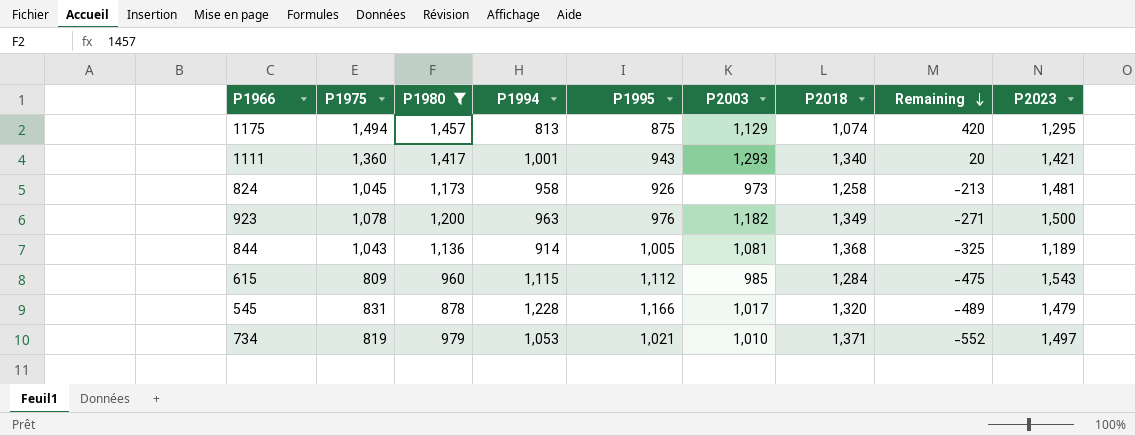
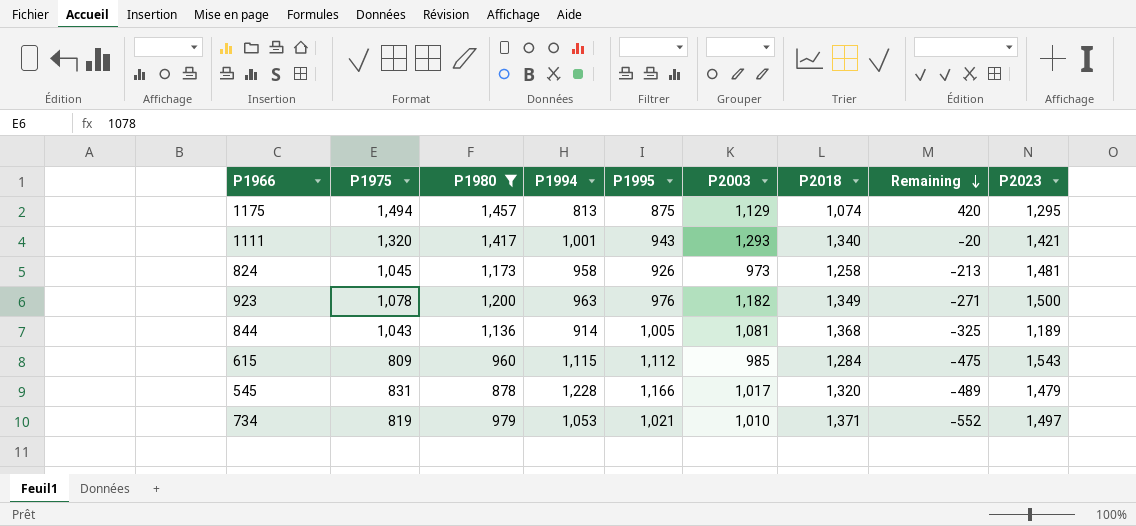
1111 | P1975: 1,360 -> 1,320
1111 | Remaining: 20 -> -20

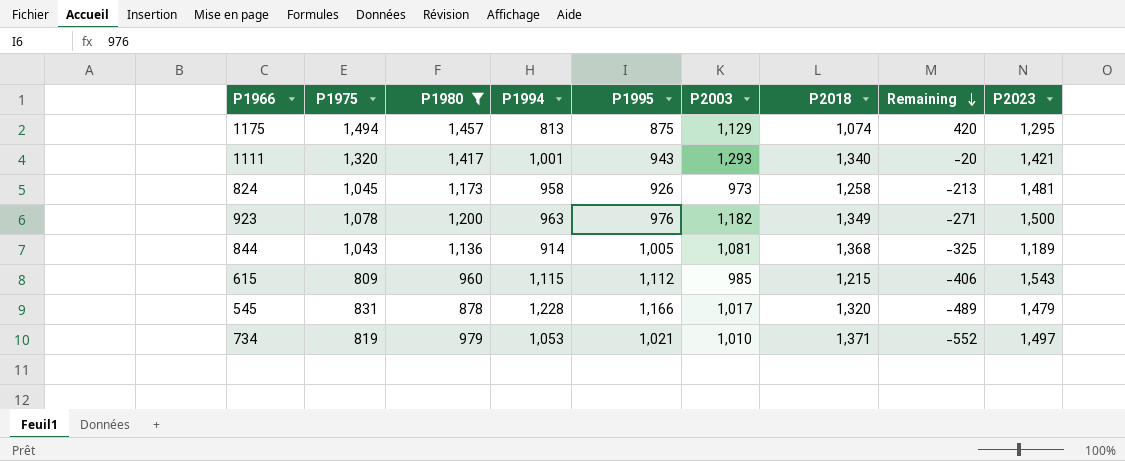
615 | P2018: 1,284 -> 1,215
615 | Remaining: -475 -> -406

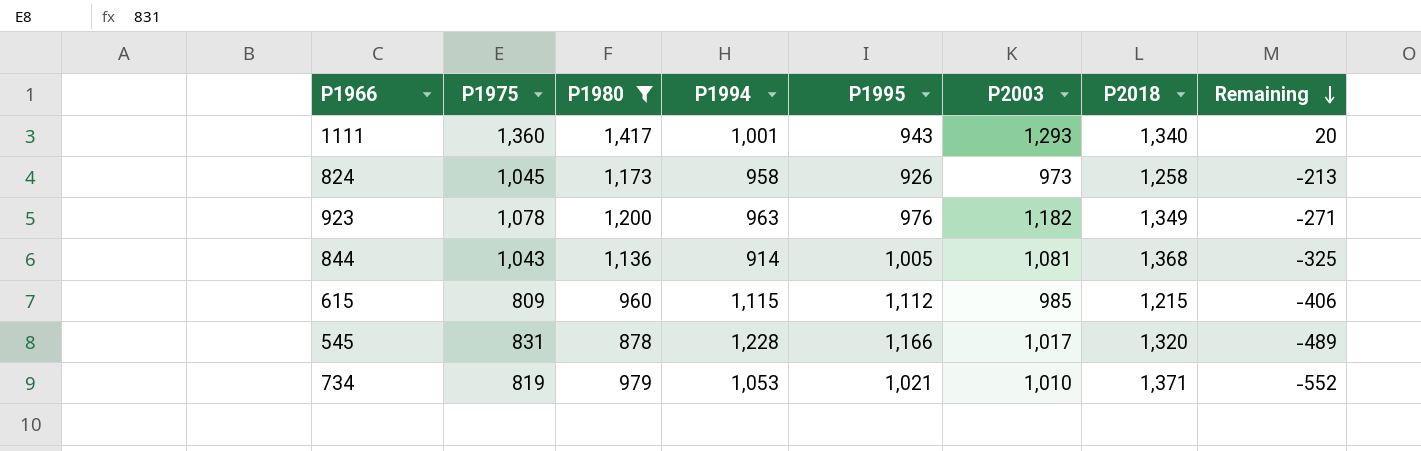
column P2023 | position: 9 -> none
row 1175: 1,494 | 1,457 | 813 | 875 | 1,129 | 1,074 | 420 | 1,295 -> none
1111 | P1975: 1,320 -> 1,360
1111 | Remaining: -20 -> 20

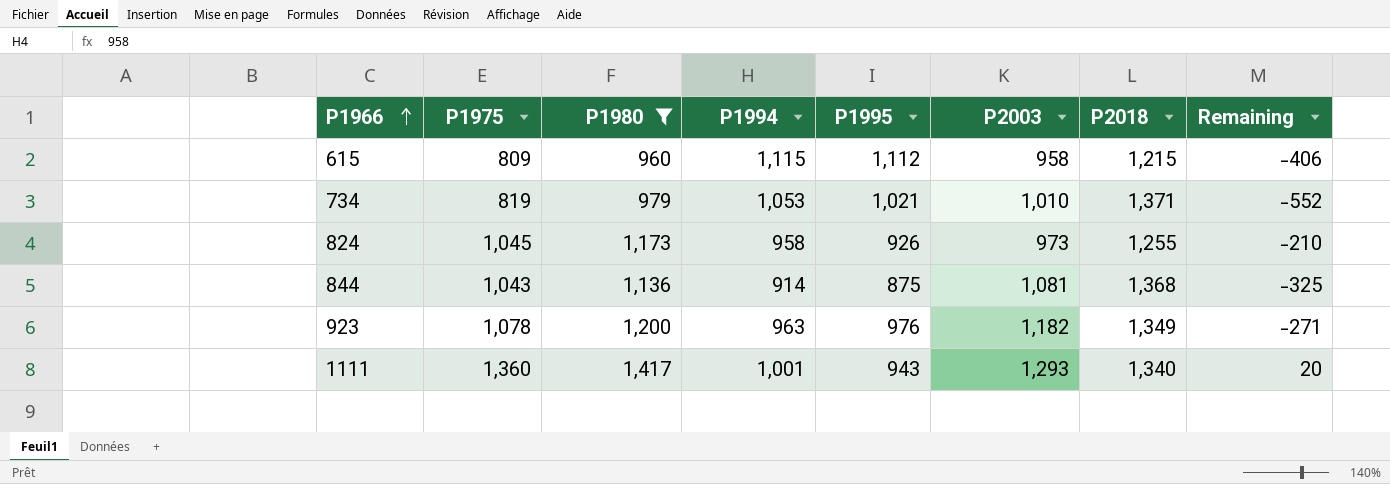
row order: Remaining descending -> P1966 ascending
row 545: 831 | 878 | 1,228 | 1,166 | 1,017 | 1,320 | -489 -> none
615 | P2003: 985 -> 958
824 | P2018: 1,258 -> 1,255
824 | Remaining: -213 -> -210
844 | P1995: 1,005 -> 875

